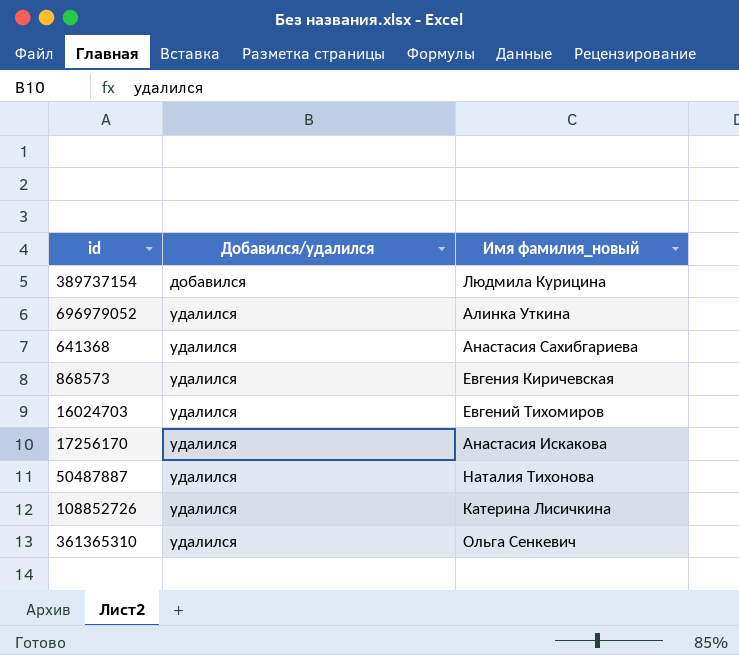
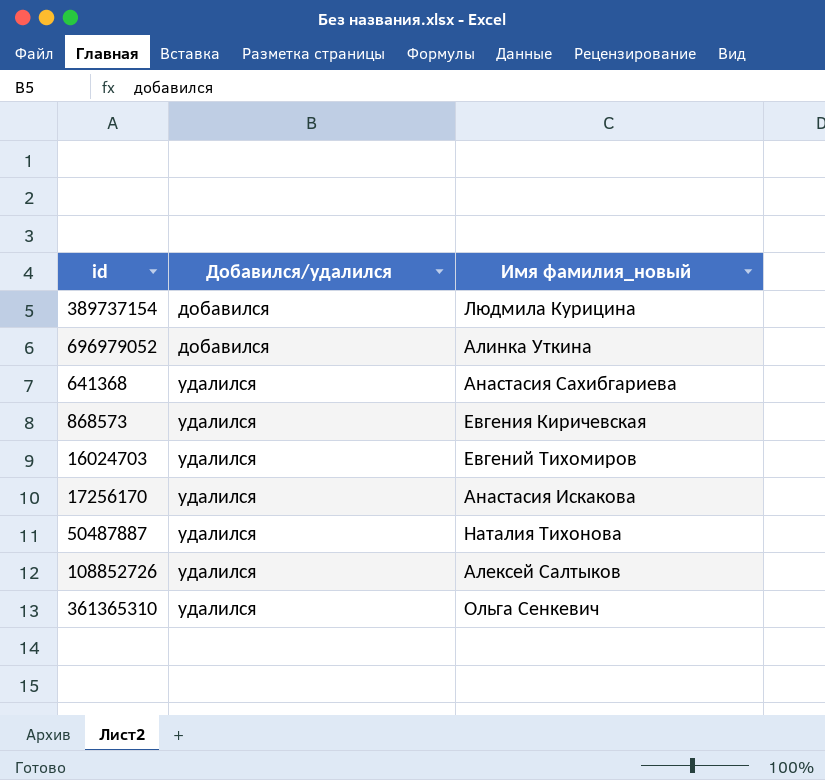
696979052 | Добавился/удалился: удалился -> добавился
108852726 | Имя фамилия_новый: Катерина Лисичкина -> Алексей Салтыков

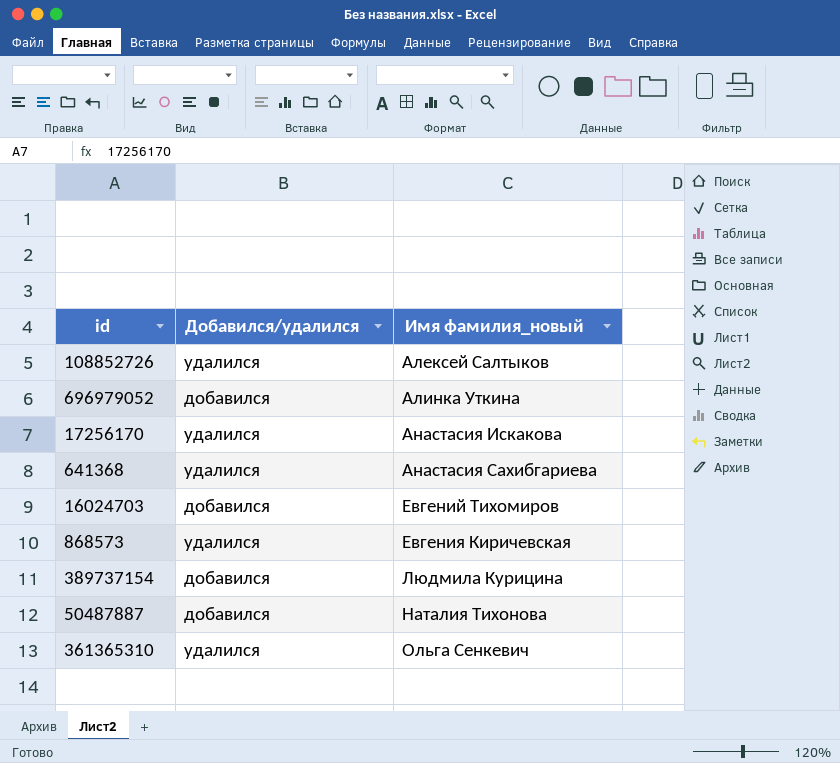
row order: Добавился/удалился ascending -> Имя фамилия_новый ascending
16024703 | Добавился/удалился: удалился -> добавился
50487887 | Добавился/удалился: удалился -> добавился

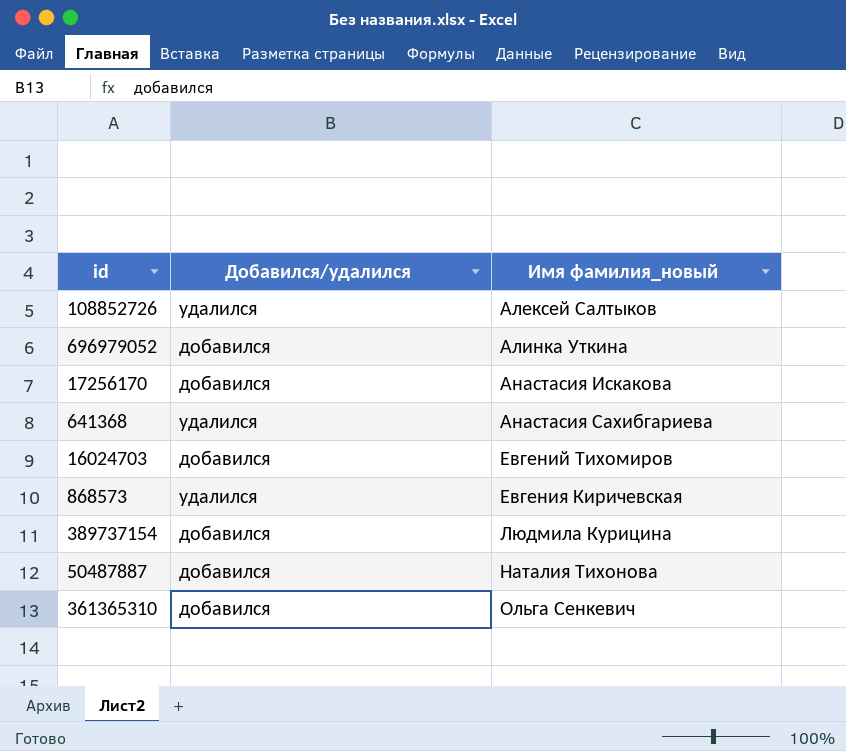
17256170 | Добавился/удалился: удалился -> добавился
361365310 | Добавился/удалился: удалился -> добавился

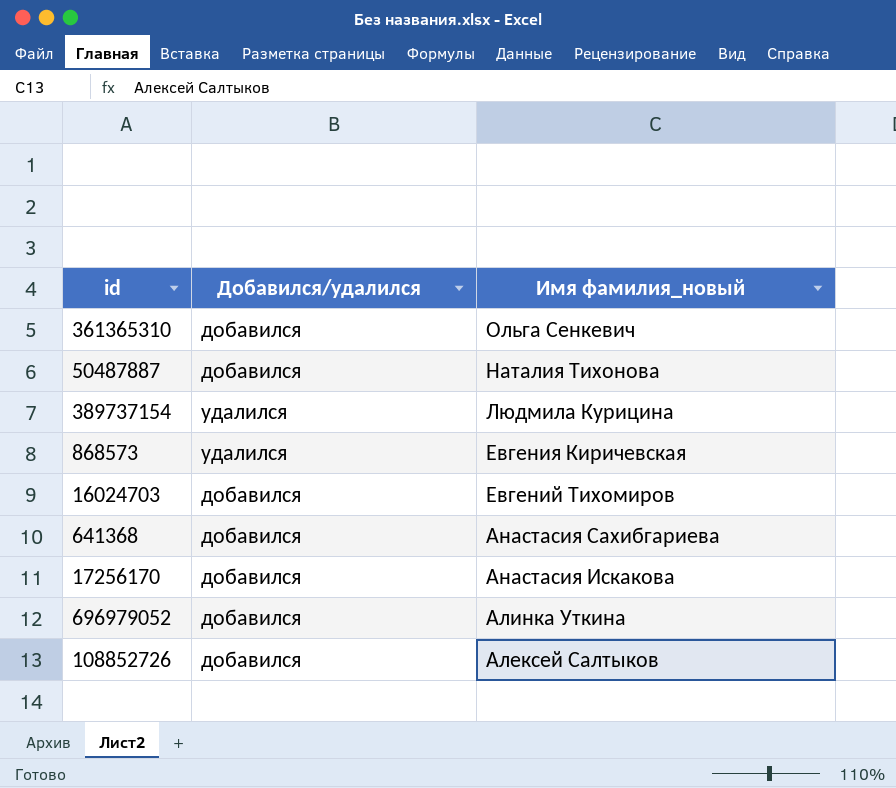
row order: Имя фамилия_новый ascending -> Имя фамилия_новый descending
389737154 | Добавился/удалился: добавился -> удалился
641368 | Добавился/удалился: удалился -> добавился
108852726 | Добавился/удалился: удалился -> добавился

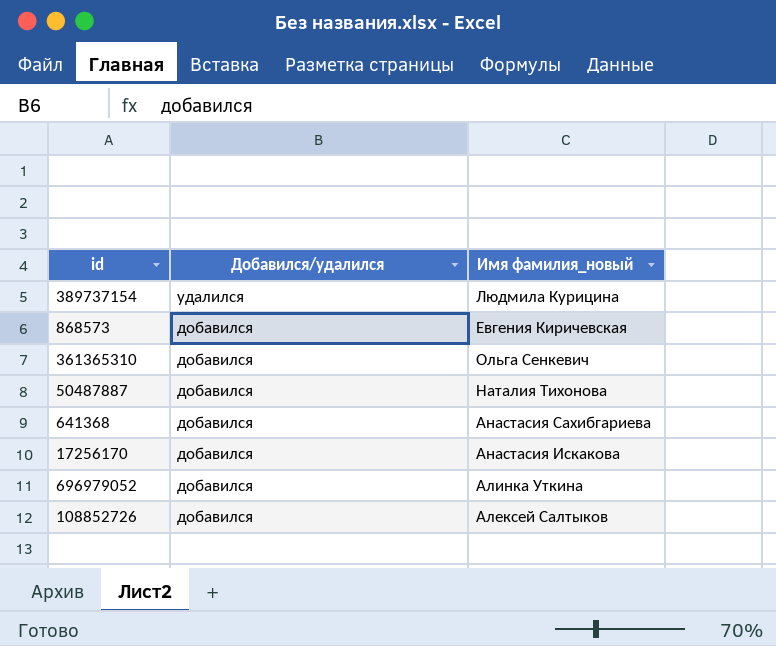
row order: Имя фамилия_новый descending -> Добавился/удалился descending
row 16024703: добавился | Евгений Тихомиров -> none
868573 | Добавился/удалился: удалился -> добавился

